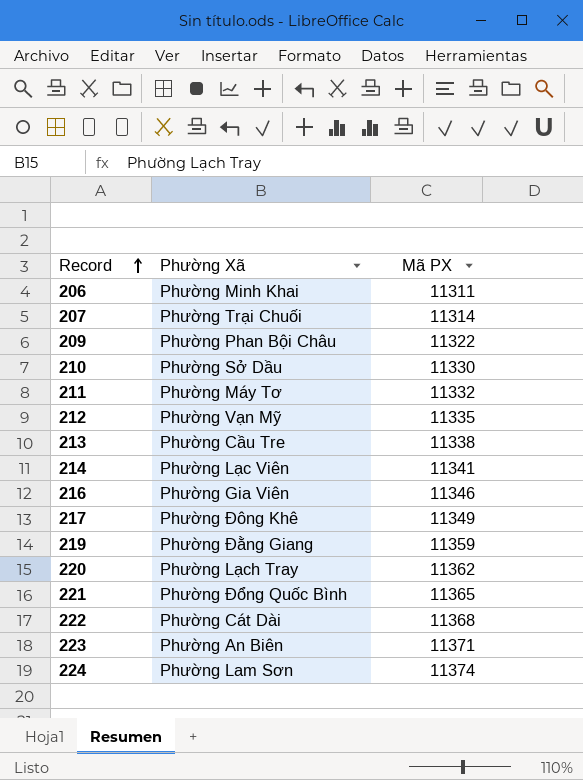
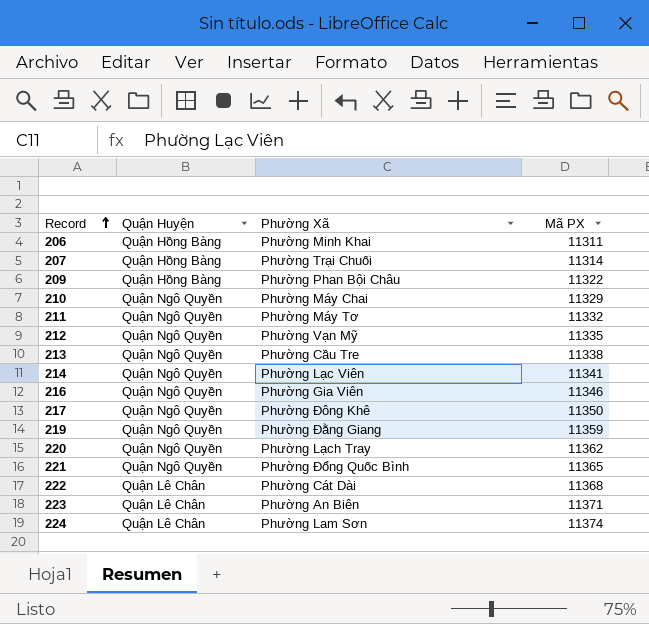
column Quận Huyện | position: none -> 2
210 | Phường Xã: Phường Sở Dầu -> Phường Máy Chai
210 | Mã PX: 11330 -> 11329
217 | Mã PX: 11349 -> 11350

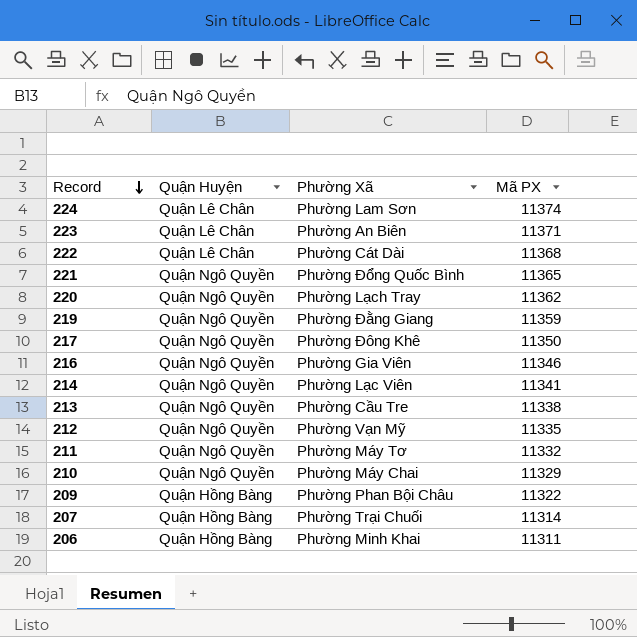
row order: Record ascending -> Record descending

